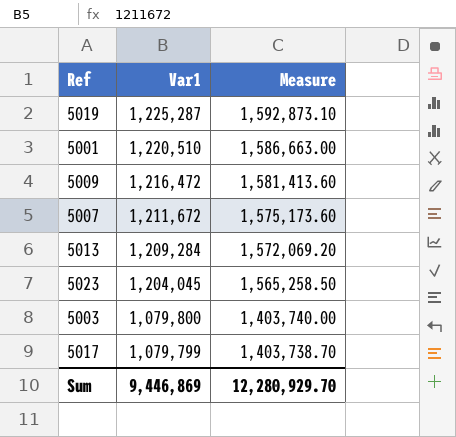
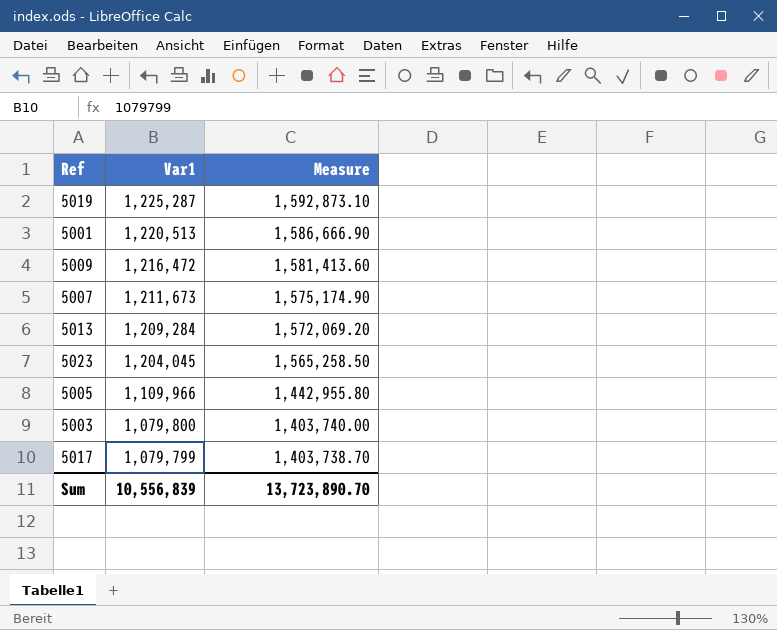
5001 | Var1: 1,220,510 -> 1,220,513
5001 | Measure: 1,586,663.00 -> 1,586,666.90
5007 | Var1: 1,211,672 -> 1,211,673
5007 | Measure: 1,575,173.60 -> 1,575,174.90
row 5005: none -> 1,109,966 | 1,442,955.80
Sum | Var1: 9,446,869 -> 10,556,839
Sum | Measure: 12,280,929.70 -> 13,723,890.70

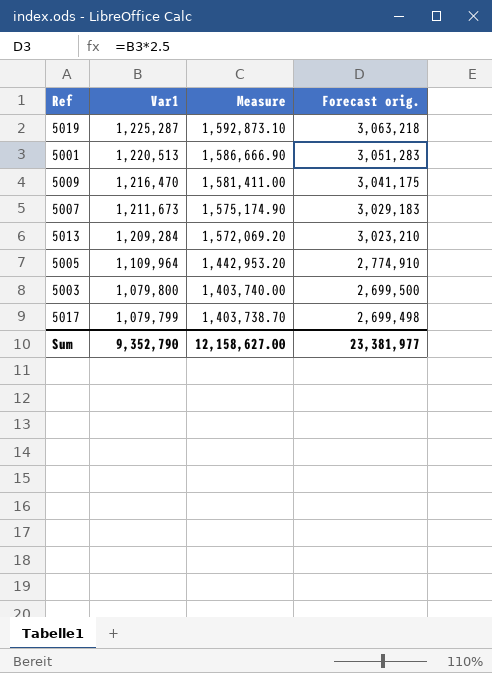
column Forecast orig. | formula: none -> [Var1] * 2.5
row 5023: 1,204,045 | 1,565,258.50 -> none
5009 | Var1: 1,216,472 -> 1,216,470
5009 | Measure: 1,581,413.60 -> 1,581,411.00
5005 | Var1: 1,109,966 -> 1,109,964
5005 | Measure: 1,442,955.80 -> 1,442,953.20
Sum | Var1: 10,556,839 -> 9,352,790
Sum | Measure: 13,723,890.70 -> 12,158,627.00

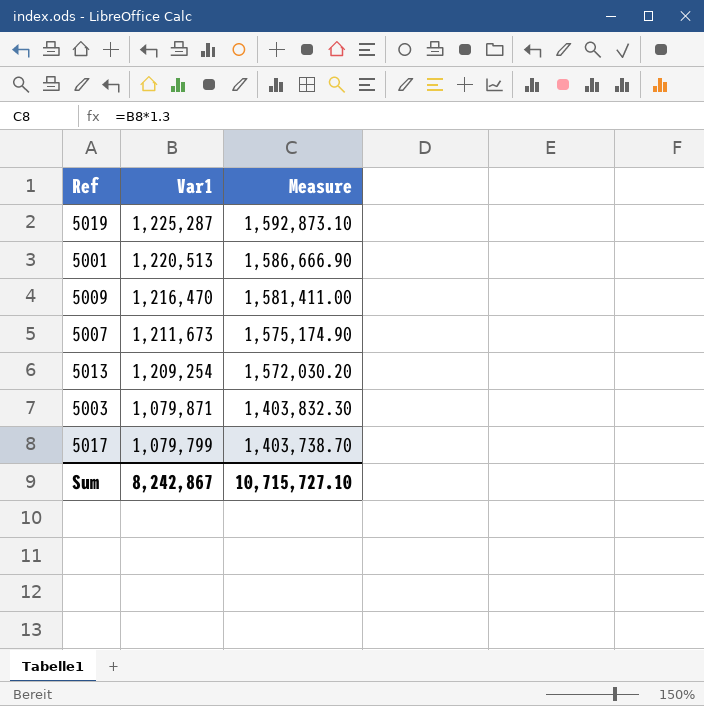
column Forecast orig. | formula: [Var1] * 2.5 -> none
row 5005: 1,109,964 | 1,442,953.20 | 2,774,910 -> none
5013 | Var1: 1,209,284 -> 1,209,254
5013 | Measure: 1,572,069.20 -> 1,572,030.20
5003 | Var1: 1,079,800 -> 1,079,871
5003 | Measure: 1,403,740.00 -> 1,403,832.30
Sum | Var1: 9,352,790 -> 8,242,867
Sum | Measure: 12,158,627.00 -> 10,715,727.10

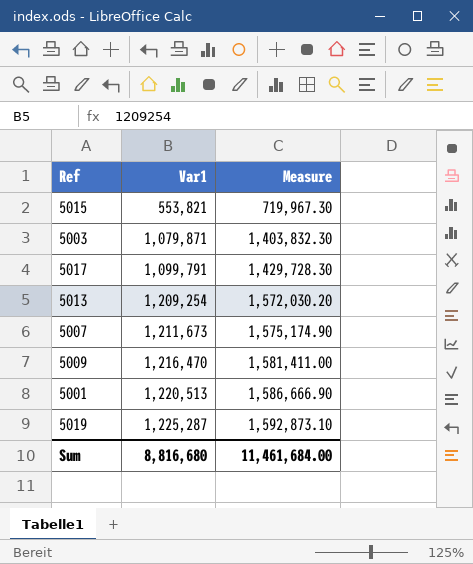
row order: Var1 descending -> Var1 ascending
row 5015: none -> 553,821 | 719,967.30
5017 | Var1: 1,079,799 -> 1,099,791
5017 | Measure: 1,403,738.70 -> 1,429,728.30
Sum | Var1: 8,242,867 -> 8,816,680
Sum | Measure: 10,715,727.10 -> 11,461,684.00

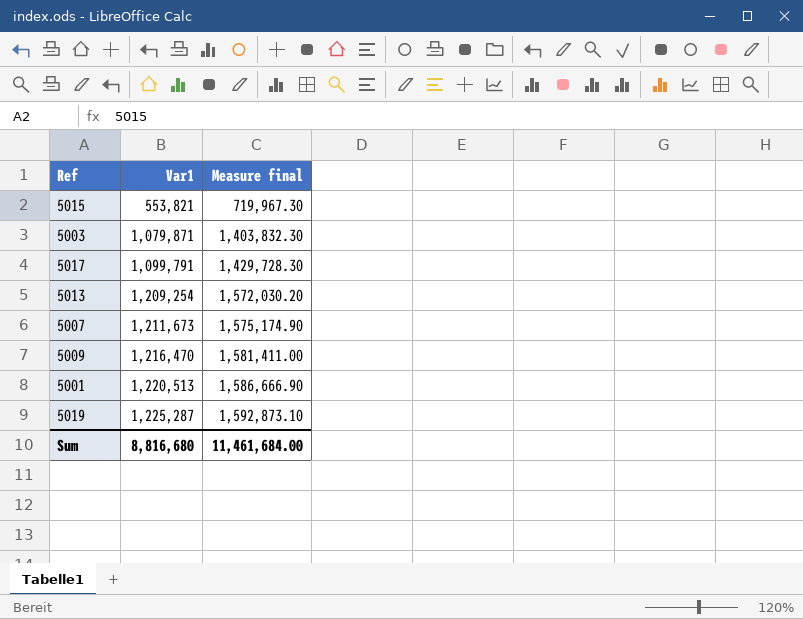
column name: Measure -> Measure final

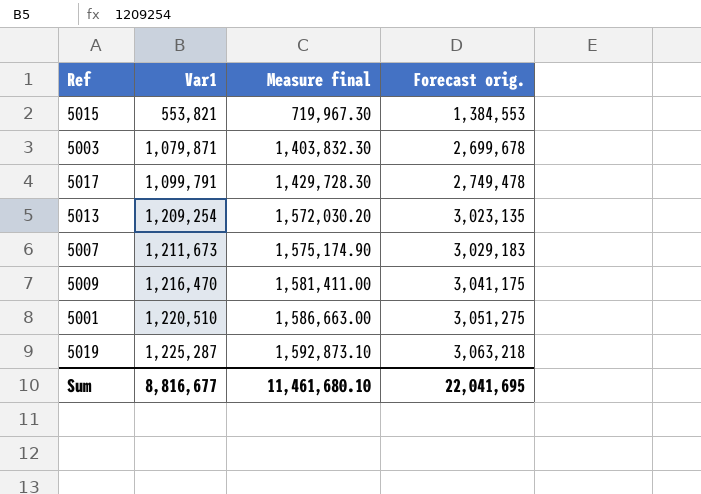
column Forecast orig. | formula: none -> [Var1] * 2.5
5001 | Var1: 1,220,513 -> 1,220,510
5001 | Measure final: 1,586,666.90 -> 1,586,663.00
Sum | Var1: 8,816,680 -> 8,816,677
Sum | Measure final: 11,461,684.00 -> 11,461,680.10

